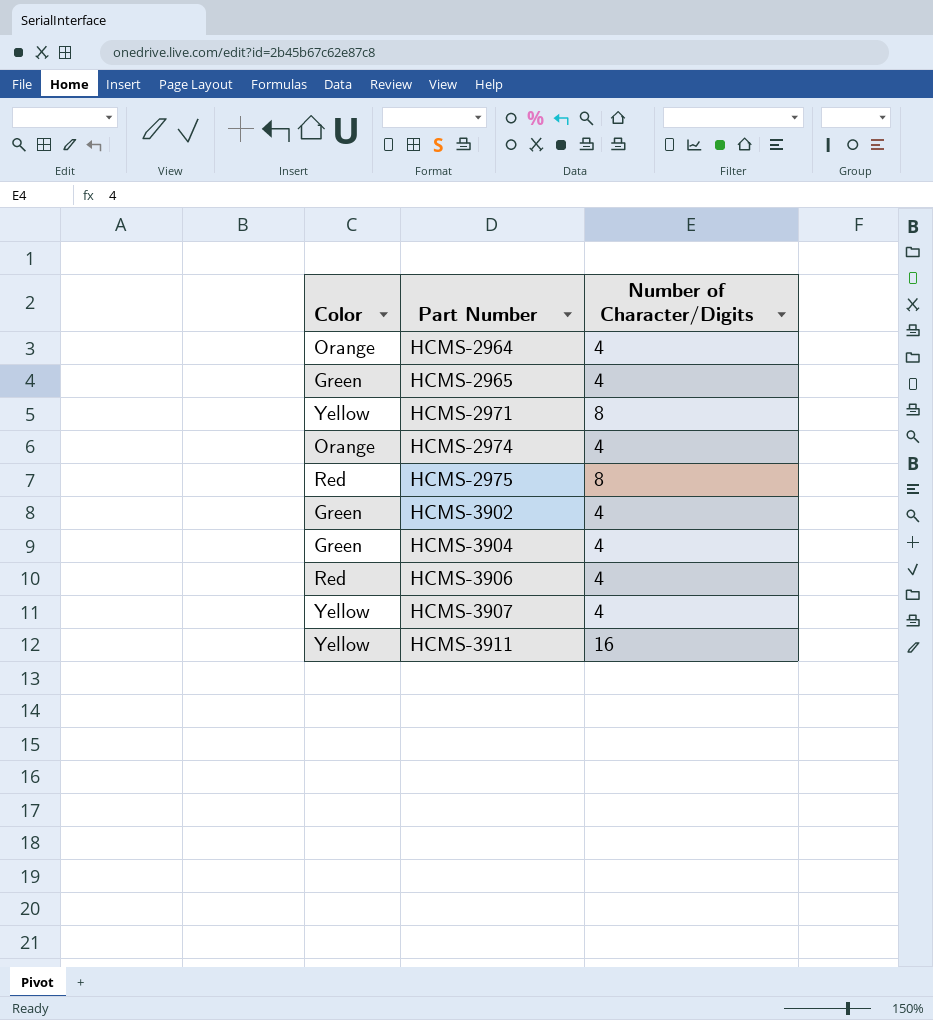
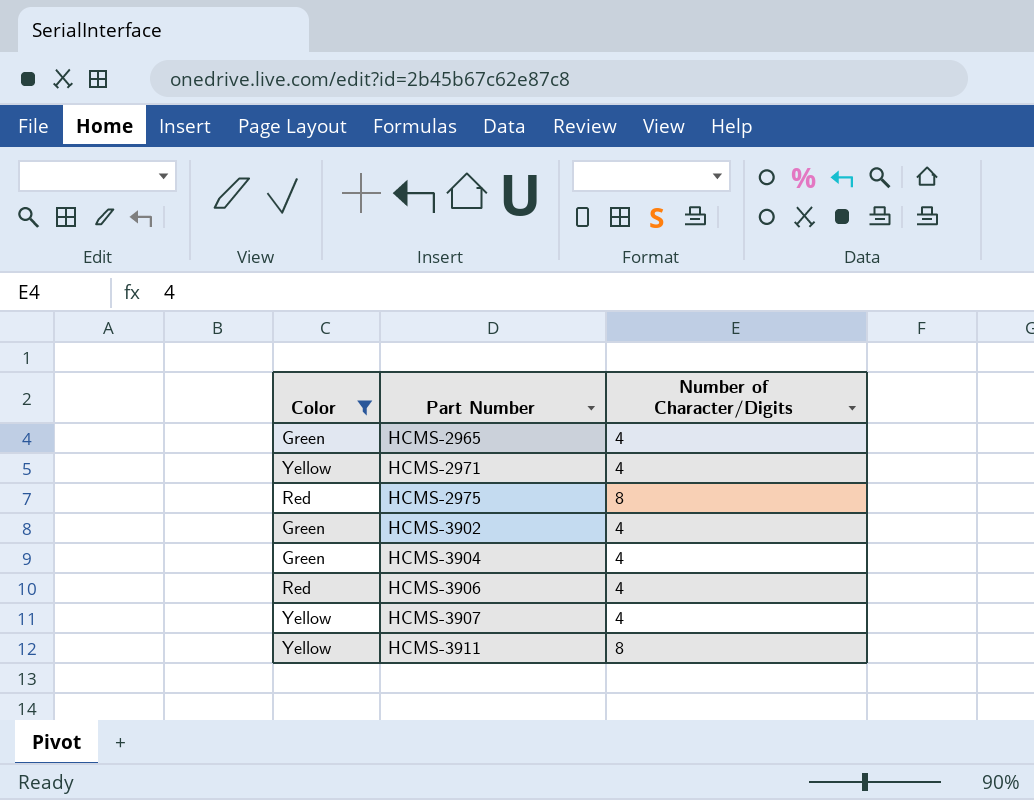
filter: none -> Color != Orange
HCMS-2971 | Number of Character/Digits: 8 -> 4
HCMS-3911 | Number of Character/Digits: 16 -> 8

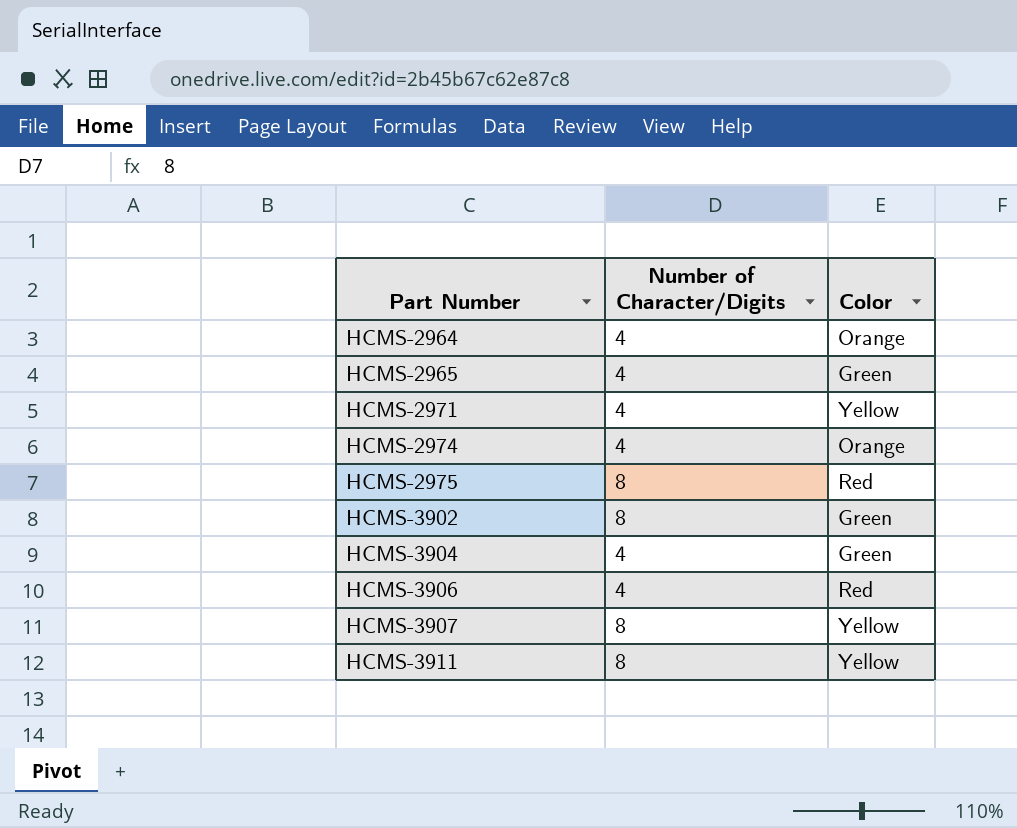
filter: Color != Orange -> none
column Color | position: 1 -> 3
HCMS-3902 | Number of Character/Digits: 4 -> 8
HCMS-3907 | Number of Character/Digits: 4 -> 8

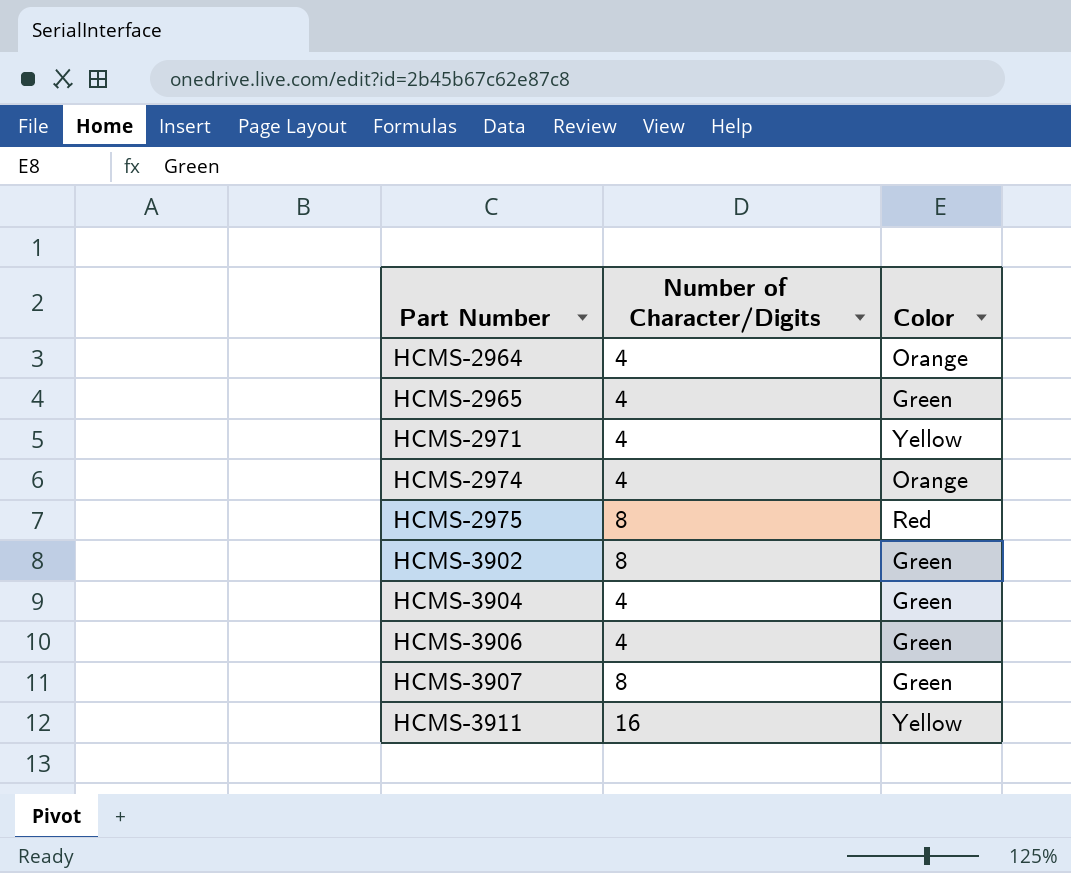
HCMS-3906 | Color: Red -> Green
HCMS-3907 | Color: Yellow -> Green
HCMS-3911 | Number of Character/Digits: 8 -> 16

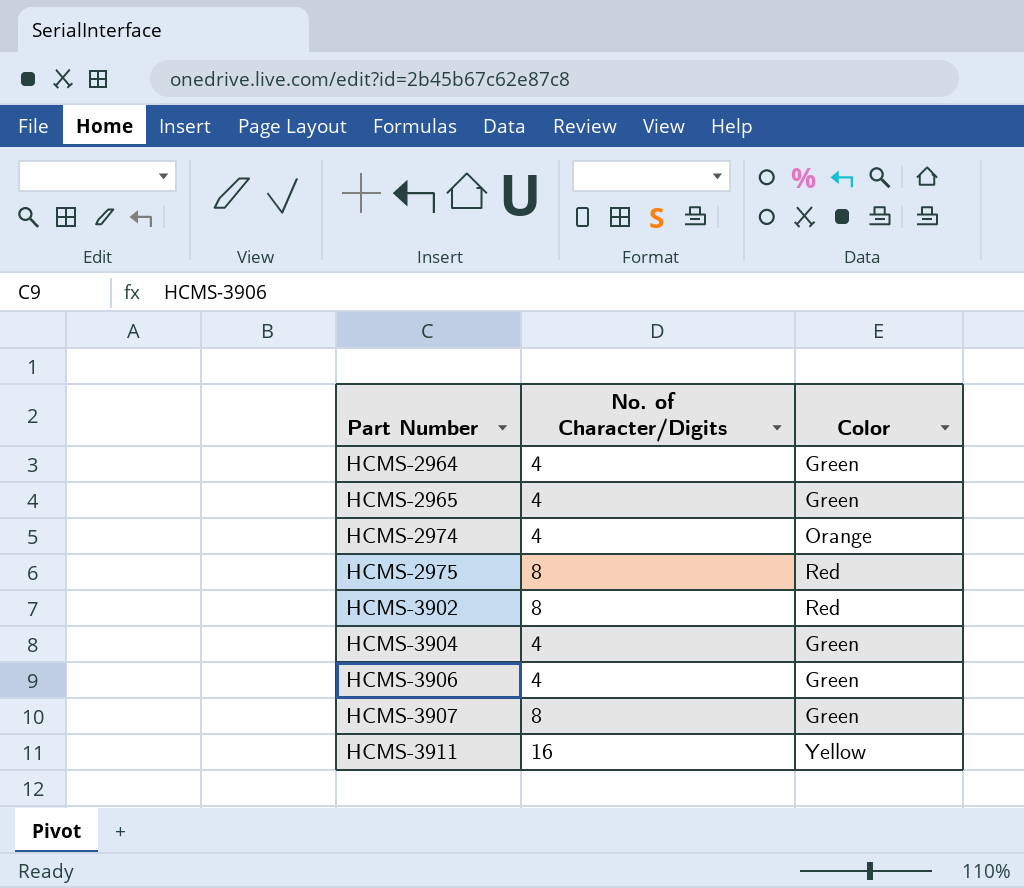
column name: Number of Character/Digits -> No. of Character/Digits
row HCMS-2971: 4 | Yellow -> none
HCMS-2964 | Color: Orange -> Green
HCMS-3902 | Color: Green -> Red

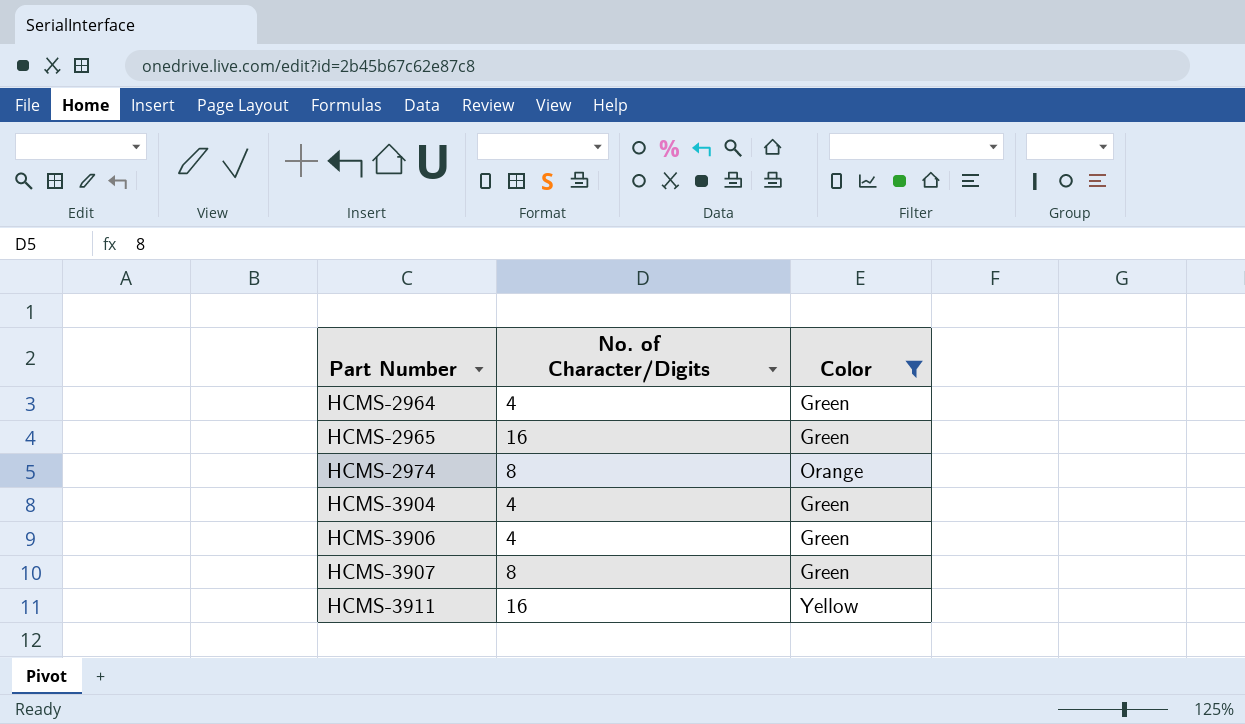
filter: none -> Color != Red
HCMS-2965 | No. of Character/Digits: 4 -> 16
HCMS-2974 | No. of Character/Digits: 4 -> 8

